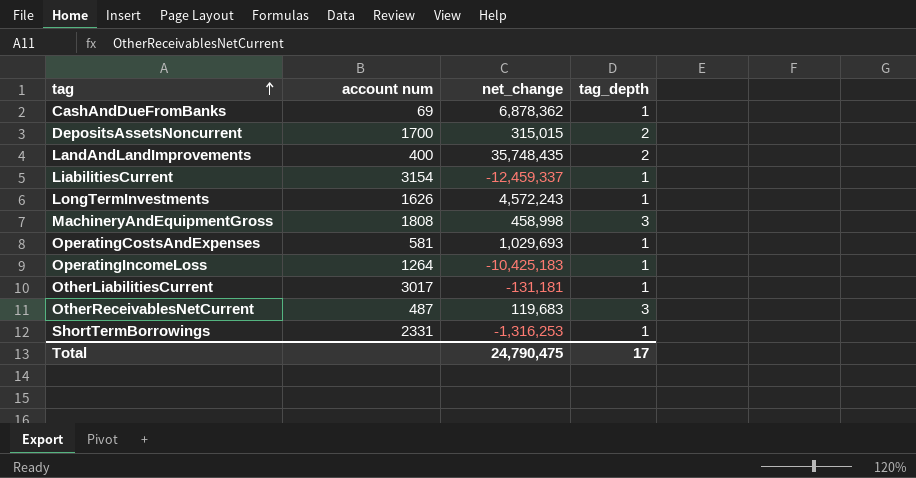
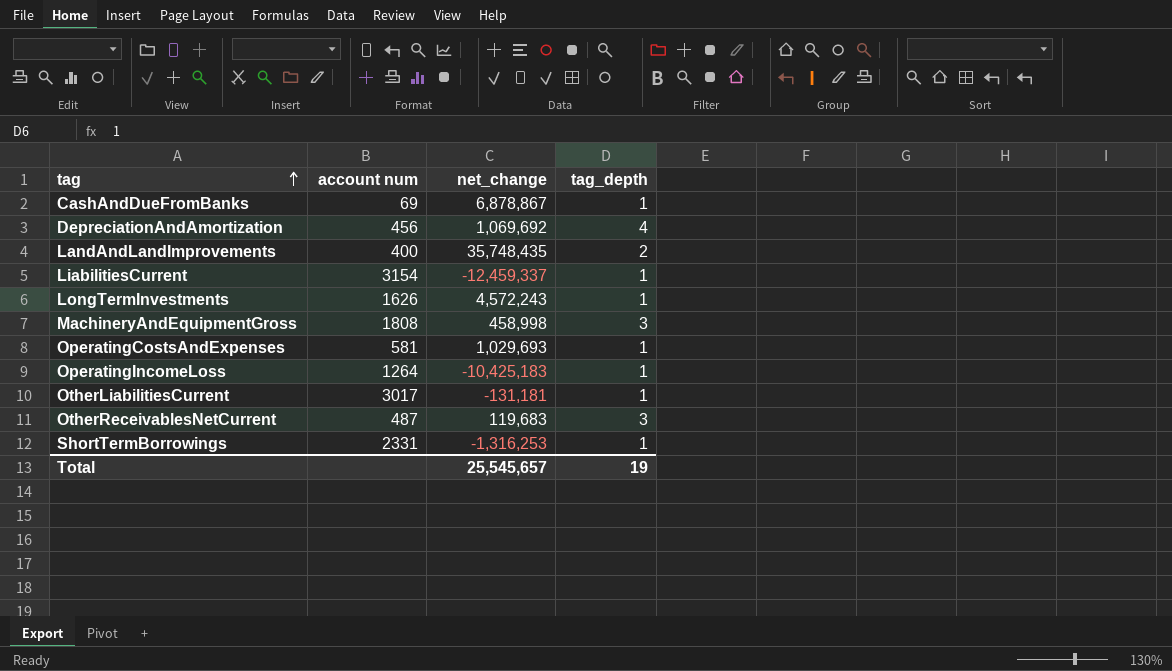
row DepositsAssetsNoncurrent: 1700 | 315,015 | 2 -> none
CashAndDueFromBanks | net_change: 6,878,362 -> 6,878,867
row DepreciationAndAmortization: none -> 456 | 1,069,692 | 4
Total | net_change: 24,790,475 -> 25,545,657
Total | tag_depth: 17 -> 19

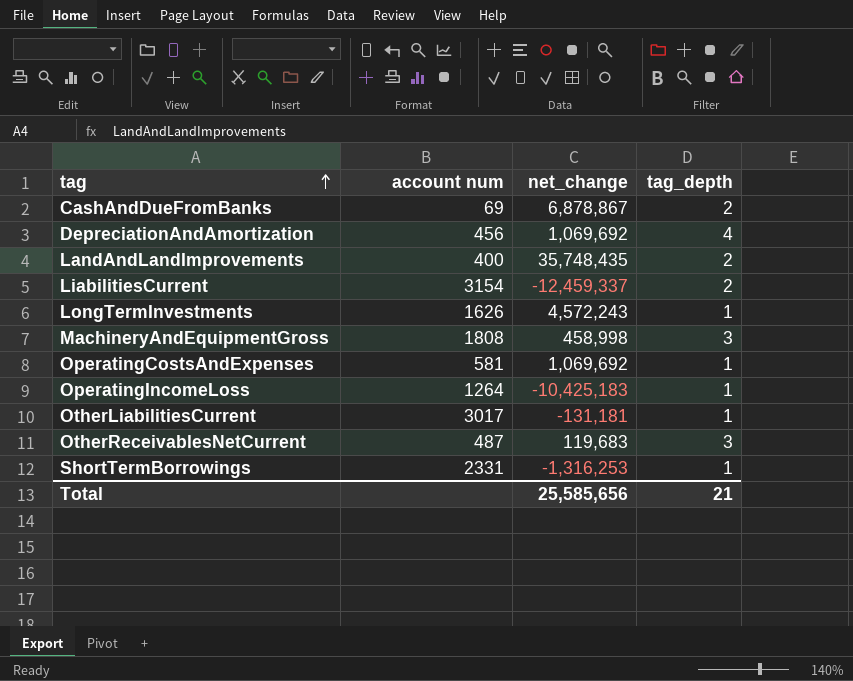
CashAndDueFromBanks | tag_depth: 1 -> 2
LiabilitiesCurrent | tag_depth: 1 -> 2
OperatingCostsAndExpenses | net_change: 1,029,693 -> 1,069,692
Total | net_change: 25,545,657 -> 25,585,656
Total | tag_depth: 19 -> 21

